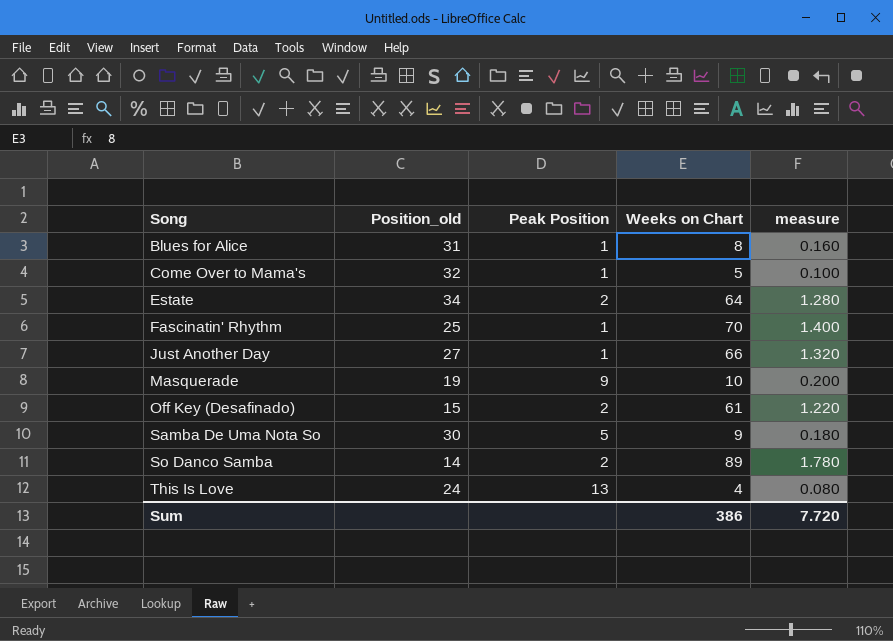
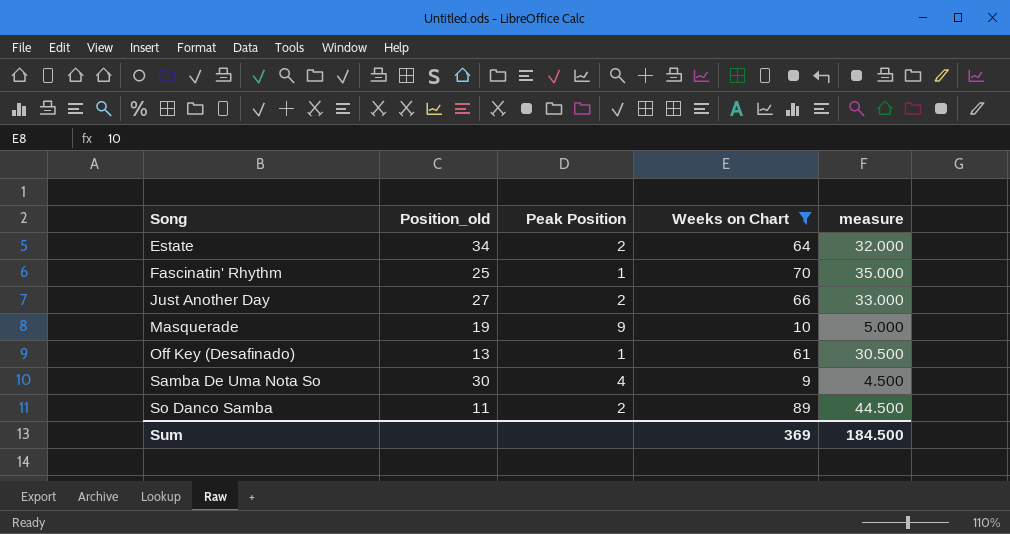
filter: none -> Weeks on Chart >= 9
column measure | formula: [Weeks on Chart] * 0.02 -> [Weeks on Chart] * 0.5
Just Another Day | Peak Position: 1 -> 2
Off Key (Desafinado) | Position_old: 15 -> 13
Off Key (Desafinado) | Peak Position: 2 -> 1
Samba De Uma Nota So | Peak Position: 5 -> 4
So Danco Samba | Position_old: 14 -> 11
Sum | Weeks on Chart: 386 -> 369
Sum | measure: 7.720 -> 184.500

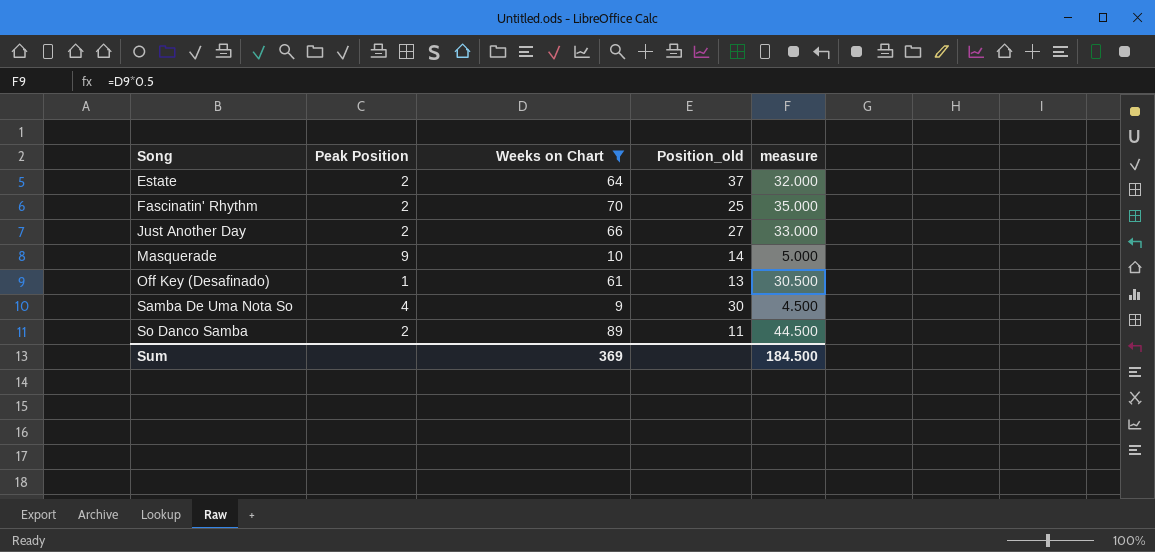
column Position_old | position: 2 -> 4
Estate | Position_old: 34 -> 37
Fascinatin' Rhythm | Peak Position: 1 -> 2
Masquerade | Position_old: 19 -> 14

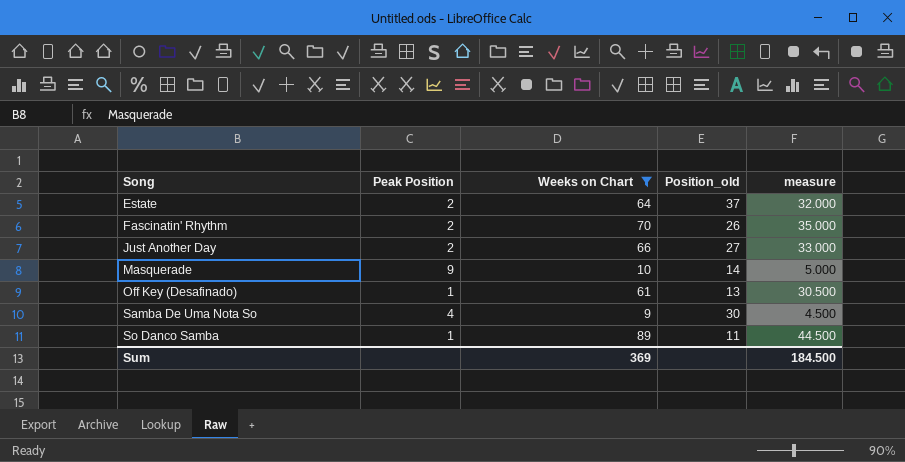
Fascinatin' Rhythm | Position_old: 25 -> 26
So Danco Samba | Peak Position: 2 -> 1

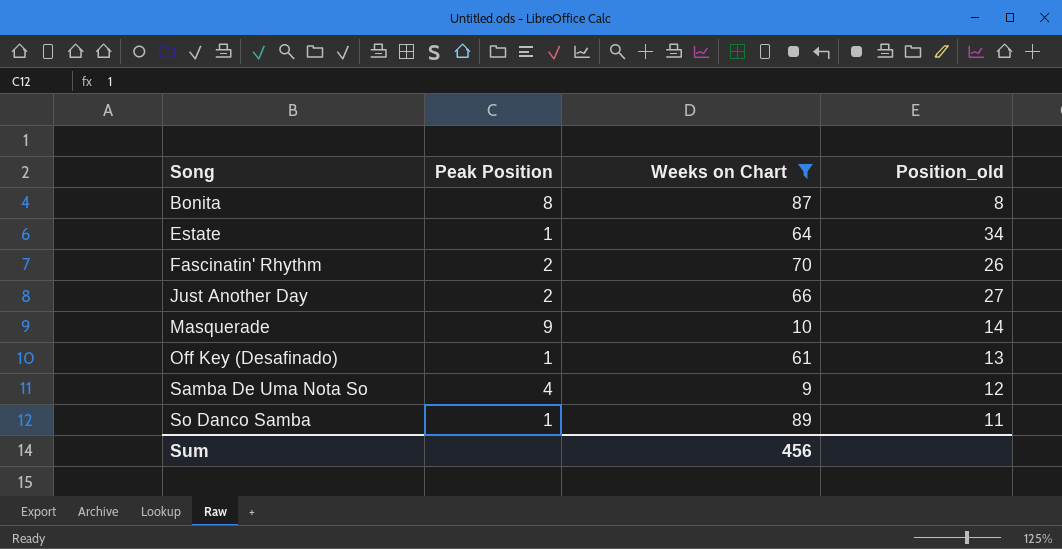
column measure | formula: [Weeks on Chart] * 0.5 -> none
row Bonita: none -> 8 | 87 | 8
Estate | Peak Position: 2 -> 1
Estate | Position_old: 37 -> 34
Samba De Uma Nota So | Position_old: 30 -> 12
Sum | Weeks on Chart: 369 -> 456

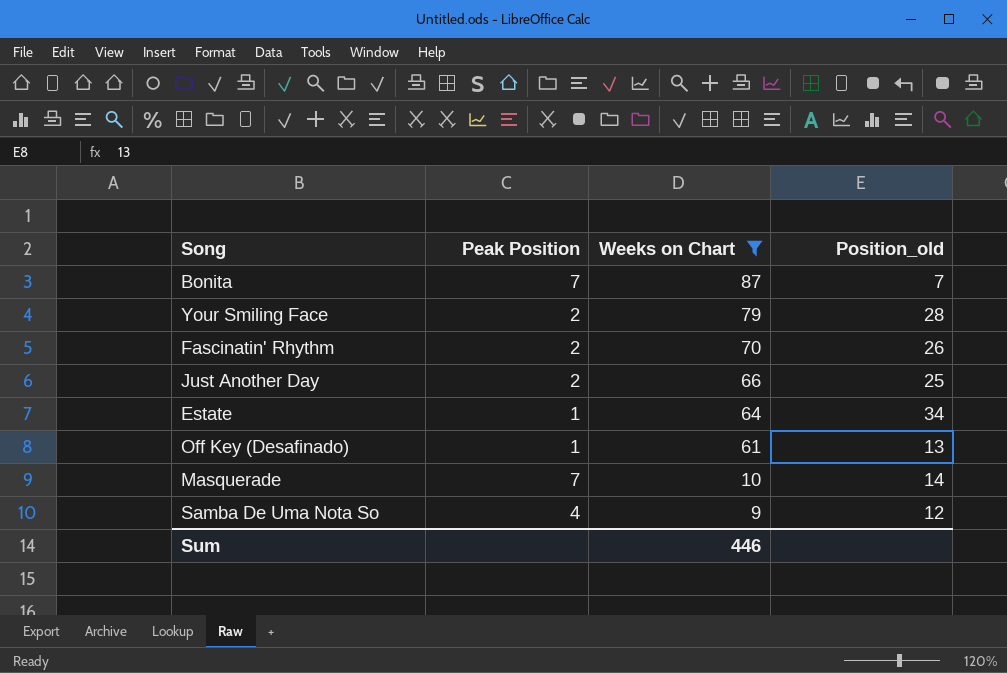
row order: Song ascending -> Weeks on Chart descending
row So Danco Samba: 1 | 89 | 11 -> none
Bonita | Peak Position: 8 -> 7
Bonita | Position_old: 8 -> 7
row Your Smiling Face: none -> 2 | 79 | 28
Just Another Day | Position_old: 27 -> 25
Masquerade | Peak Position: 9 -> 7
Sum | Weeks on Chart: 456 -> 446

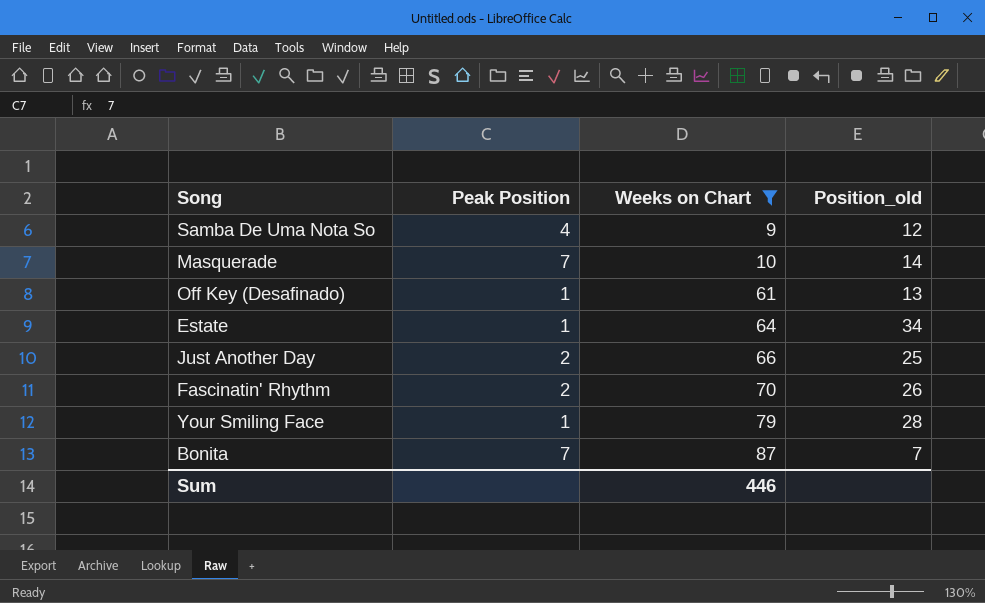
row order: Weeks on Chart descending -> Weeks on Chart ascending
Your Smiling Face | Peak Position: 2 -> 1

